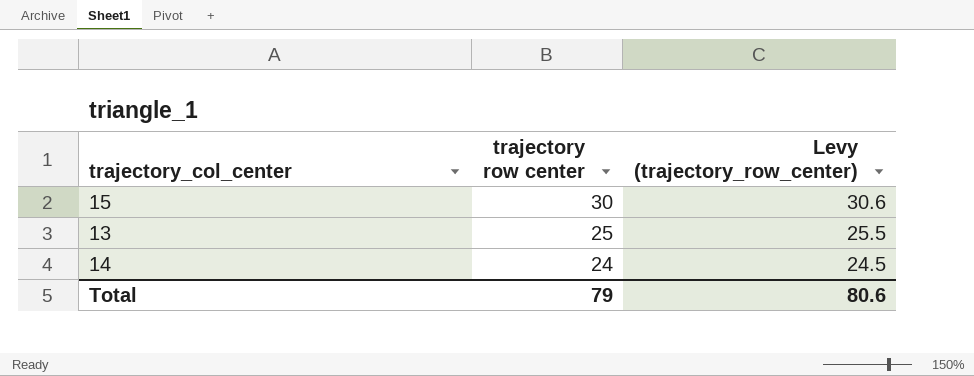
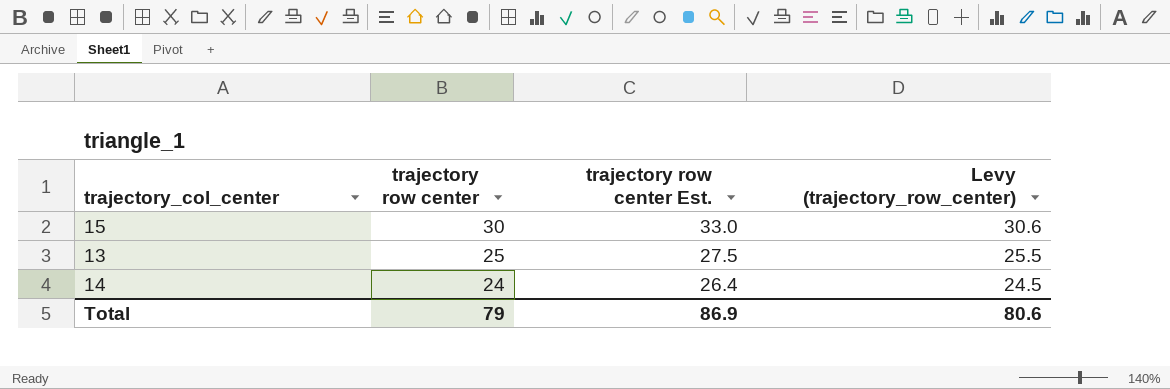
column trajectory row center Est. | formula: none -> [trajectory row center] * 1.1

